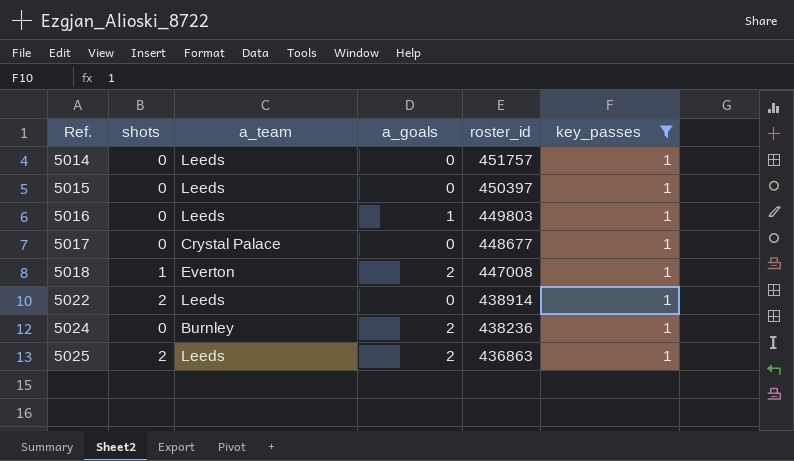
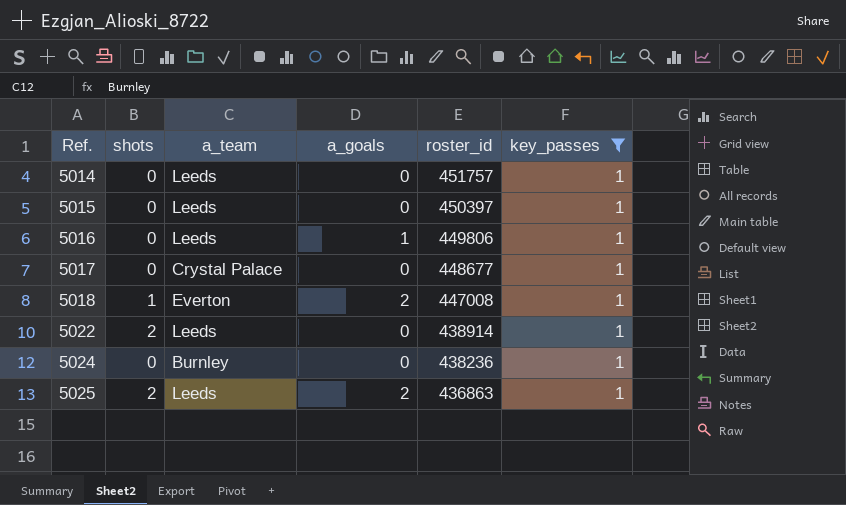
5016 | roster_id: 449803 -> 449806
5024 | a_goals: 2 -> 0

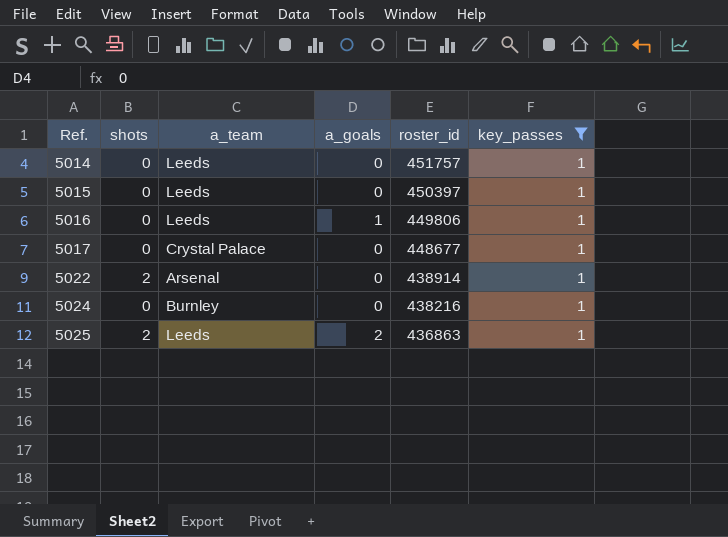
row 5018: 1 | Everton | 2 | 447008 | 1 -> none
5022 | a_team: Leeds -> Arsenal
5024 | roster_id: 438236 -> 438216

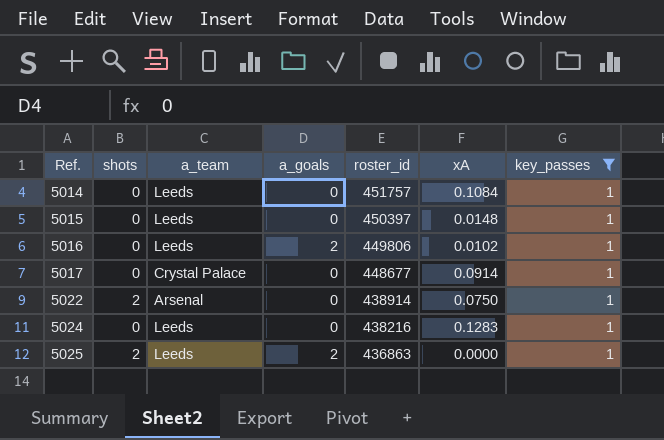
column xA | position: none -> 6
5016 | a_goals: 1 -> 2
5024 | a_team: Burnley -> Leeds

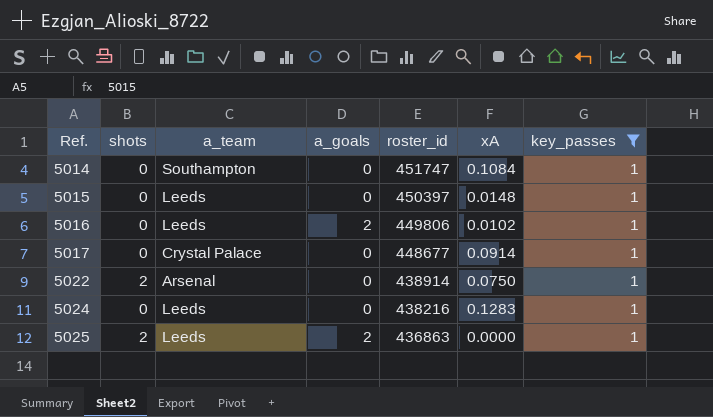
5014 | a_team: Leeds -> Southampton
5014 | roster_id: 451757 -> 451747

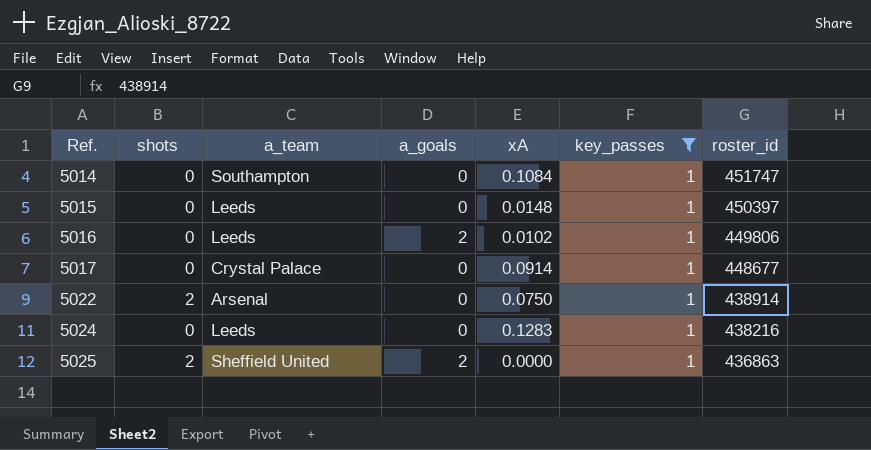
column roster_id | position: 5 -> 7
5025 | a_team: Leeds -> Sheffield United

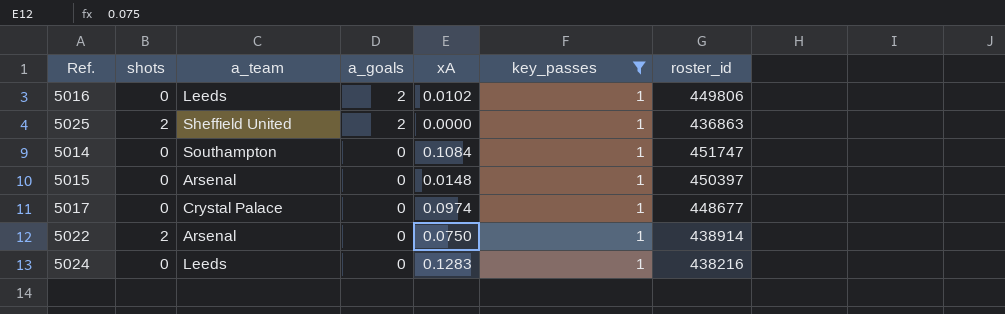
row order: Ref. ascending -> a_goals descending
5015 | a_team: Leeds -> Arsenal
5017 | xA: 0.0914 -> 0.0974

